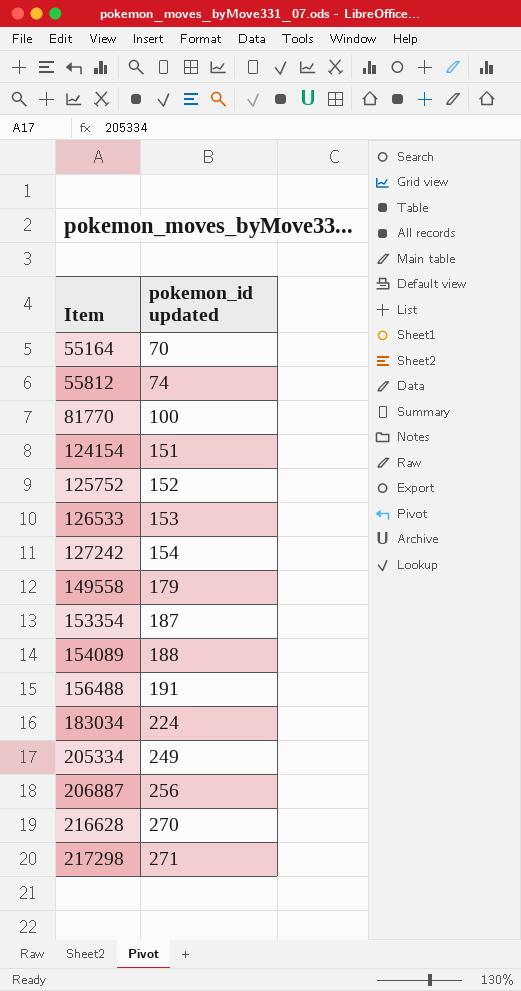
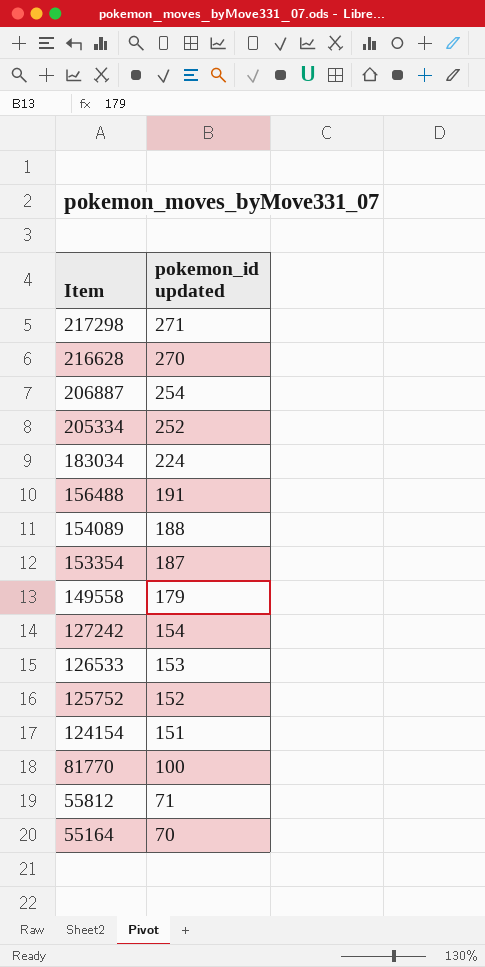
row order: Item ascending -> Item descending
206887 | pokemon_id updated: 256 -> 254
205334 | pokemon_id updated: 249 -> 252
55812 | pokemon_id updated: 74 -> 71

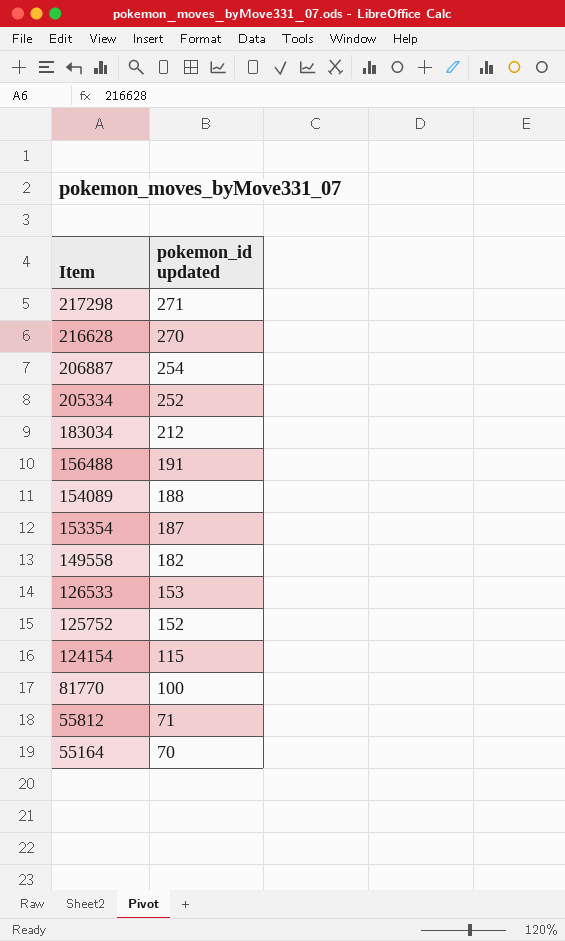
row 127242: 154 -> none
183034 | pokemon_id updated: 224 -> 212
149558 | pokemon_id updated: 179 -> 182
124154 | pokemon_id updated: 151 -> 115

